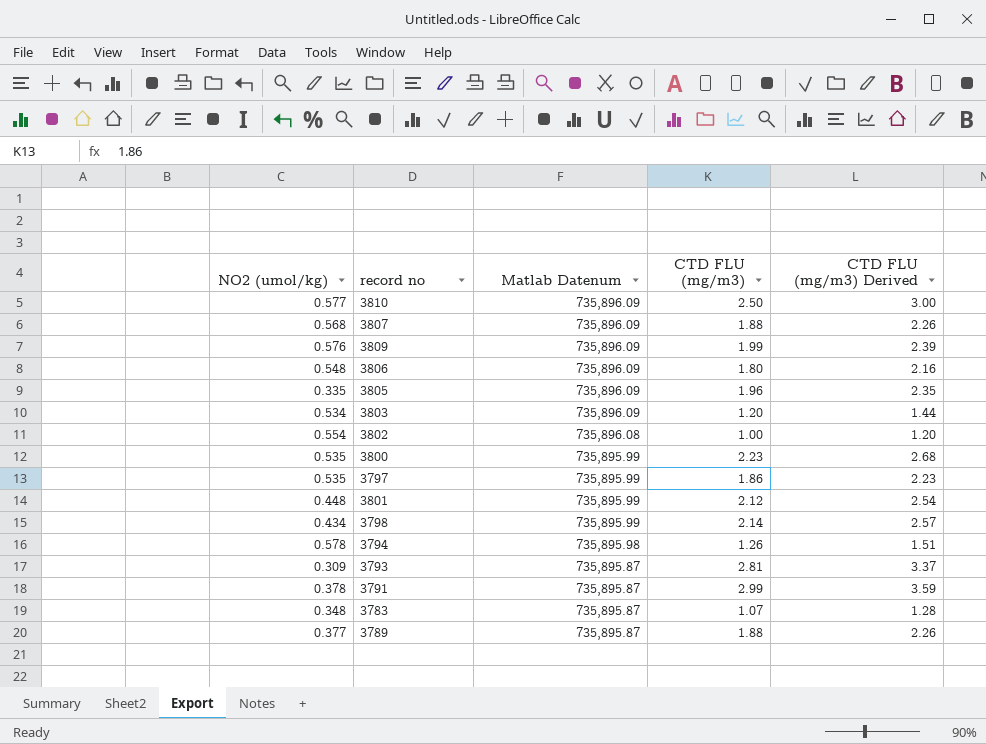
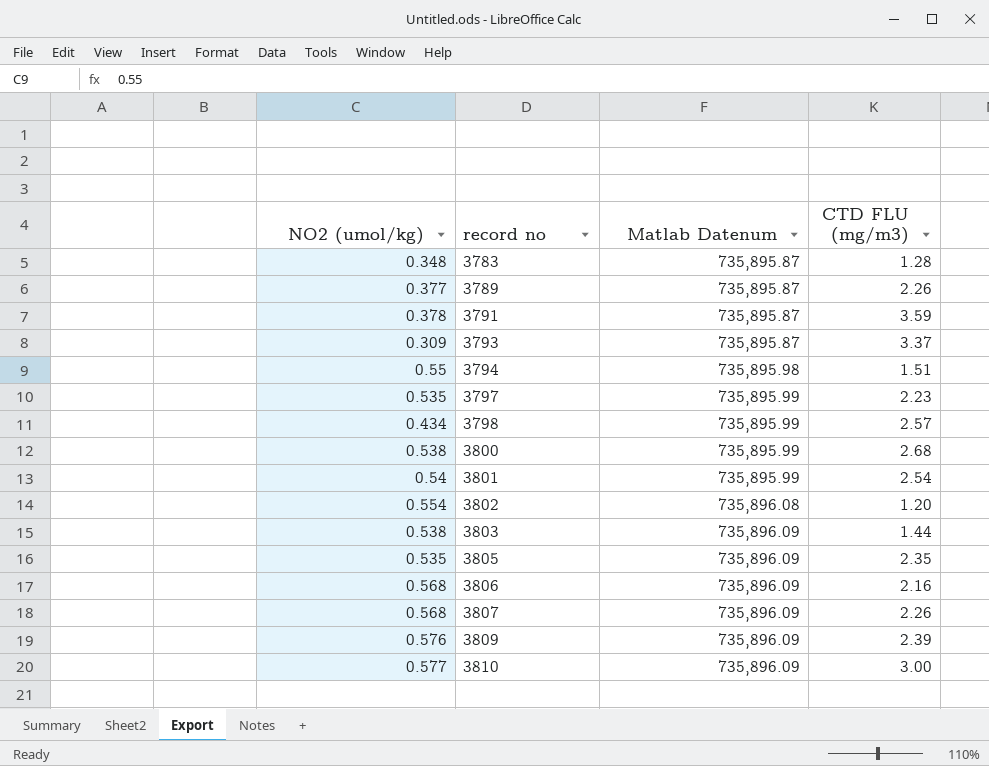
row order: Matlab Datenum descending -> record no ascending
column CTD FLU (mg/m3) Derived | formula: [CTD FLU (mg/m3)] * 1.2 -> none
3783 | CTD FLU (mg/m3): 1.07 -> 1.28
3789 | CTD FLU (mg/m3): 1.88 -> 2.26
3791 | CTD FLU (mg/m3): 2.99 -> 3.59
3793 | CTD FLU (mg/m3): 2.81 -> 3.37
3794 | NO2 (umol/kg): 0.578 -> 0.55
3794 | CTD FLU (mg/m3): 1.26 -> 1.51
3797 | CTD FLU (mg/m3): 1.86 -> 2.23
3798 | CTD FLU (mg/m3): 2.14 -> 2.57
3800 | NO2 (umol/kg): 0.535 -> 0.538
3800 | CTD FLU (mg/m3): 2.23 -> 2.68
3801 | NO2 (umol/kg): 0.448 -> 0.54
3801 | CTD FLU (mg/m3): 2.12 -> 2.54
3802 | CTD FLU (mg/m3): 1.00 -> 1.20
3803 | NO2 (umol/kg): 0.534 -> 0.538
3803 | CTD FLU (mg/m3): 1.20 -> 1.44
3805 | NO2 (umol/kg): 0.335 -> 0.535
3805 | CTD FLU (mg/m3): 1.96 -> 2.35
3806 | NO2 (umol/kg): 0.548 -> 0.568
3806 | CTD FLU (mg/m3): 1.80 -> 2.16
3807 | CTD FLU (mg/m3): 1.88 -> 2.26
3809 | CTD FLU (mg/m3): 1.99 -> 2.39
3810 | CTD FLU (mg/m3): 2.50 -> 3.00

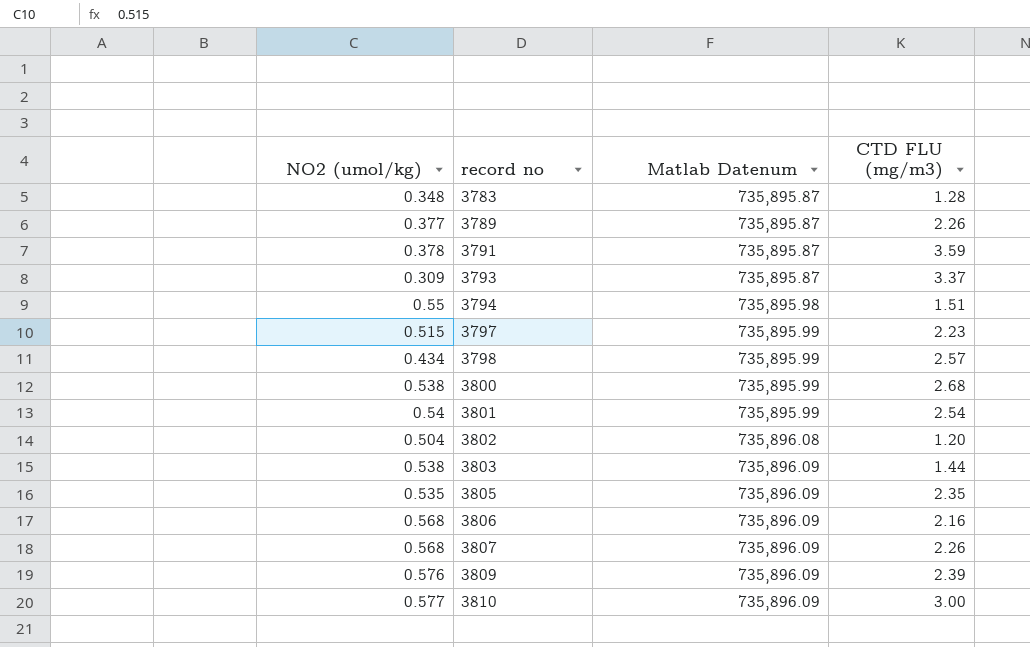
3797 | NO2 (umol/kg): 0.535 -> 0.515
3802 | NO2 (umol/kg): 0.554 -> 0.504

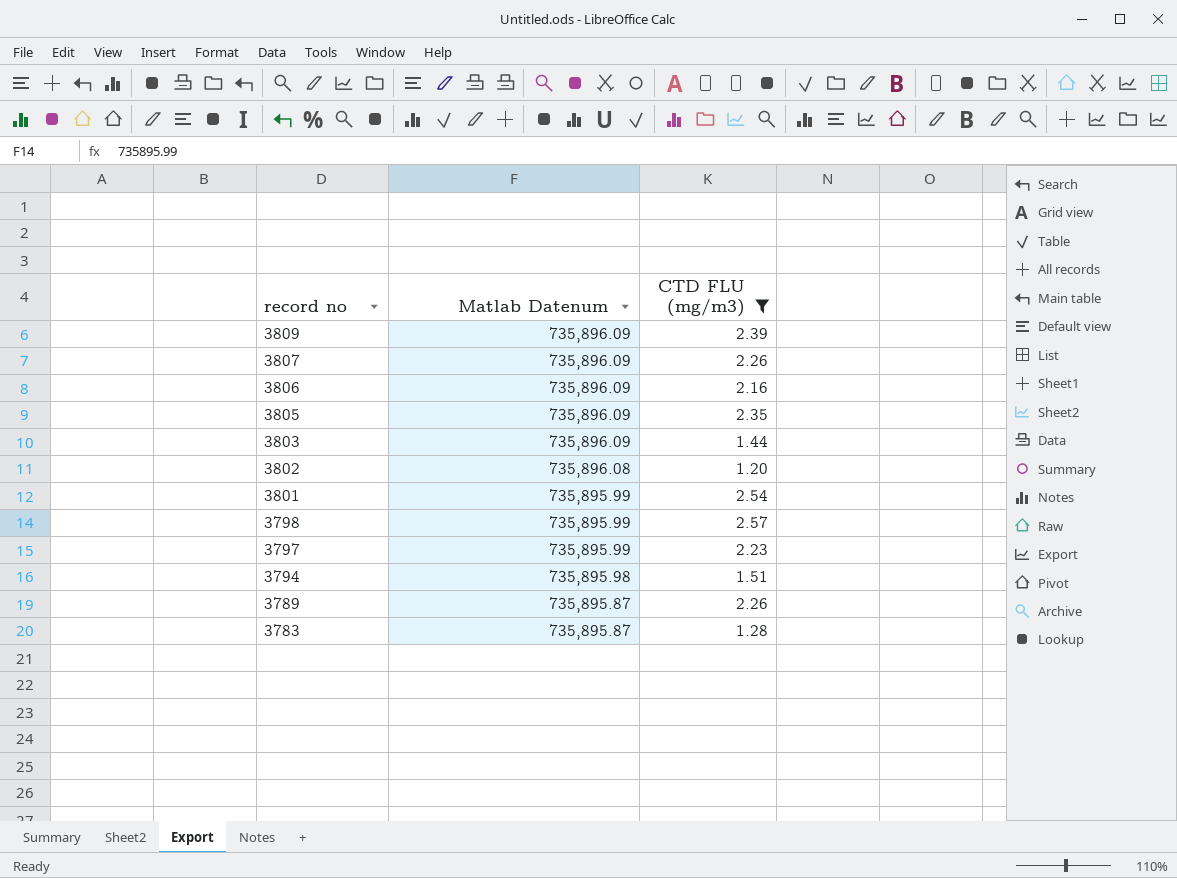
filter: none -> CTD FLU (mg/m3) <= 2.57
row order: record no ascending -> record no descending
column NO2 (umol/kg) | position: 1 -> none

